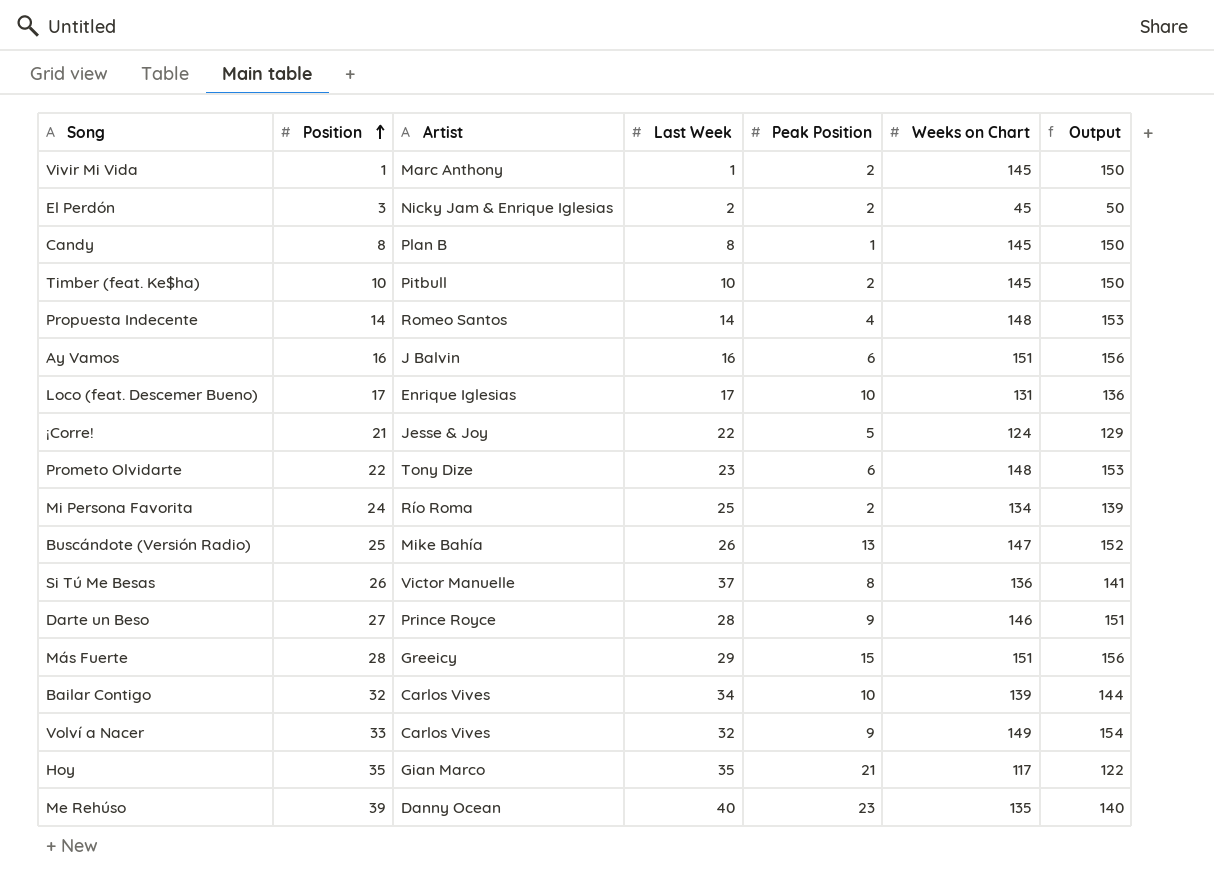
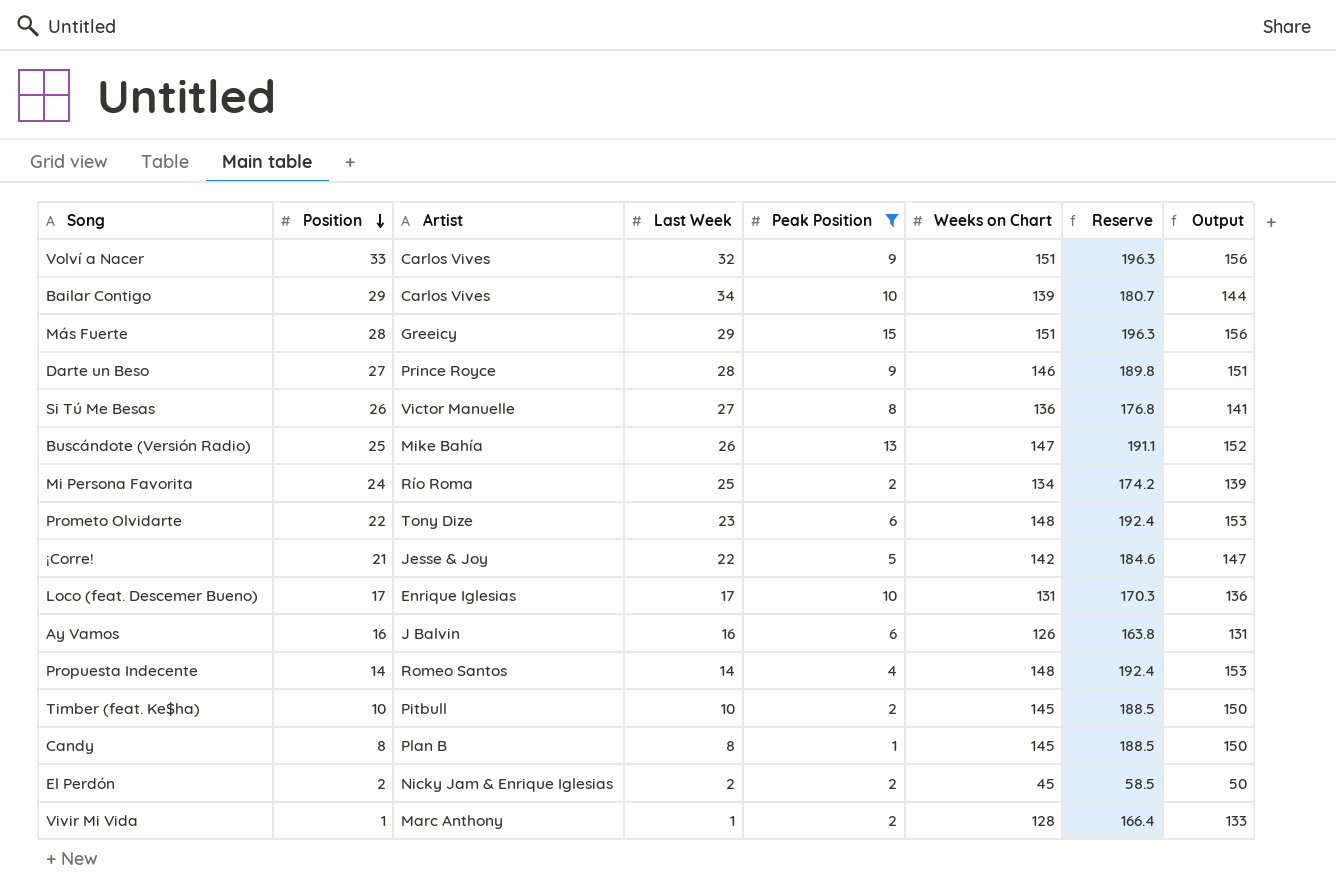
filter: none -> Peak Position <= 15
row order: Position ascending -> Position descending
column Reserve | formula: none -> [Weeks on Chart] * 1.3
Volví a Nacer | Weeks on Chart: 149 -> 151
Volví a Nacer | Output: 154 -> 156
Bailar Contigo | Position: 32 -> 29
Si Tú Me Besas | Last Week: 37 -> 27
¡Corre! | Weeks on Chart: 124 -> 142
¡Corre! | Output: 129 -> 147
Ay Vamos | Weeks on Chart: 151 -> 126
Ay Vamos | Output: 156 -> 131
El Perdón | Position: 3 -> 2
Vivir Mi Vida | Weeks on Chart: 145 -> 128
Vivir Mi Vida | Output: 150 -> 133

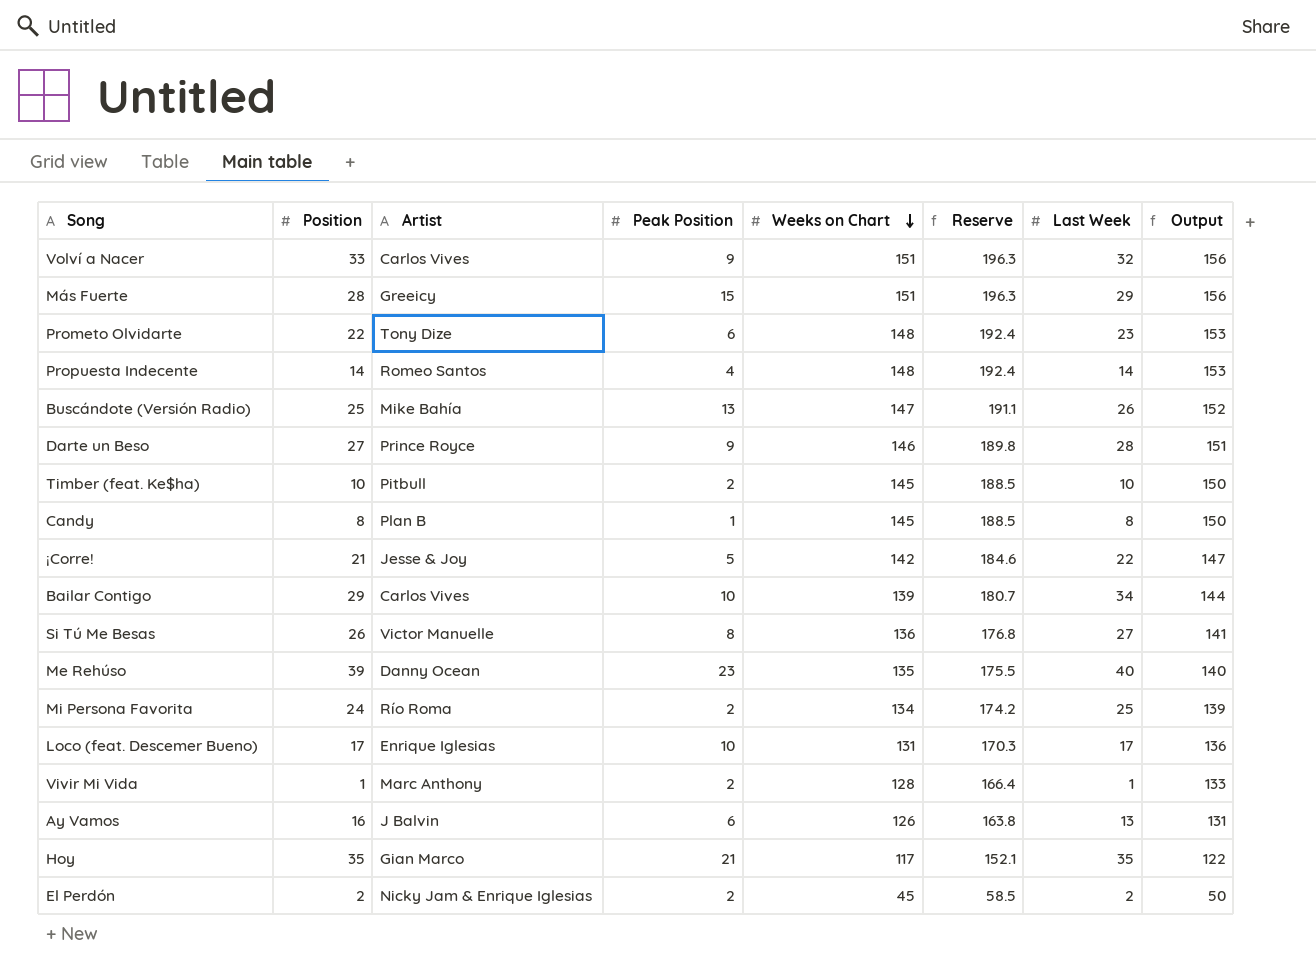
filter: Peak Position <= 15 -> none
row order: Position descending -> Weeks on Chart descending
column Last Week | position: 4 -> 7
Ay Vamos | Last Week: 16 -> 13

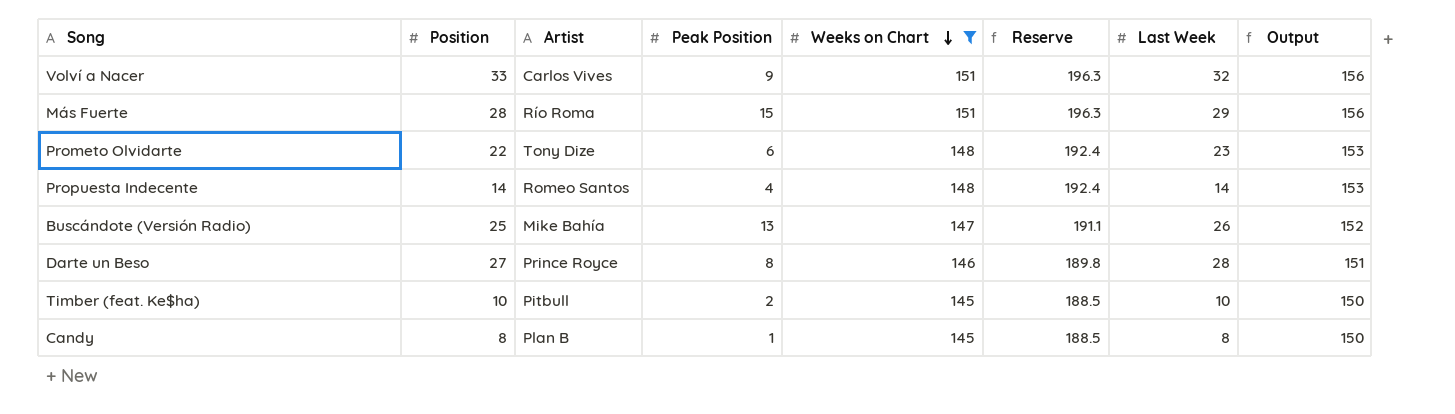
filter: none -> Weeks on Chart >= 145
Más Fuerte | Artist: Greeicy -> Río Roma
Darte un Beso | Peak Position: 9 -> 8

